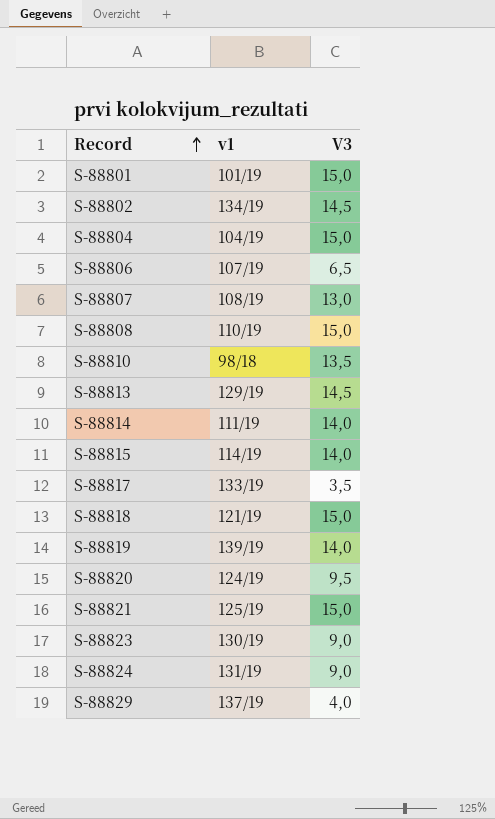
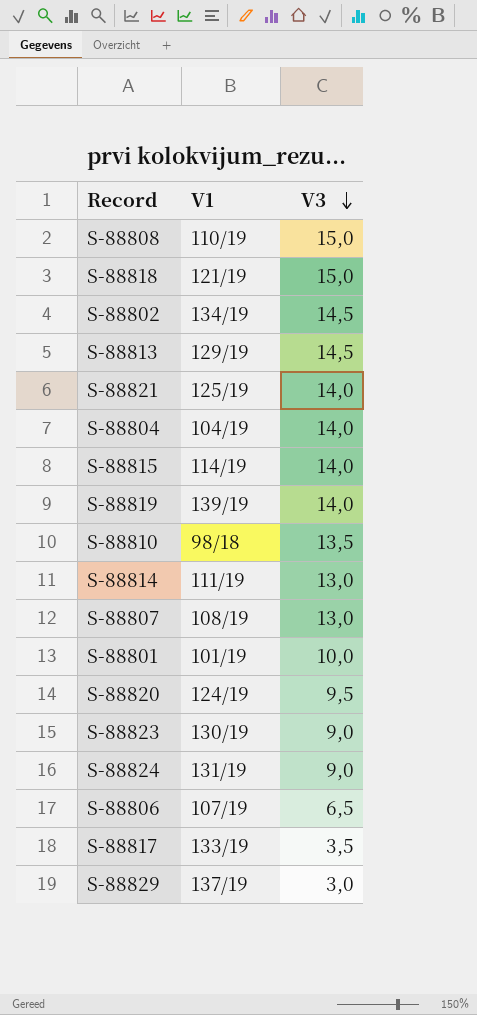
row order: Record ascending -> V3 descending
column name: v1 -> V1
S-88821 | V3: 15,0 -> 14,0
S-88804 | V3: 15,0 -> 14,0
S-88814 | V3: 14,0 -> 13,0
S-88801 | V3: 15,0 -> 10,0
S-88829 | V3: 4,0 -> 3,0

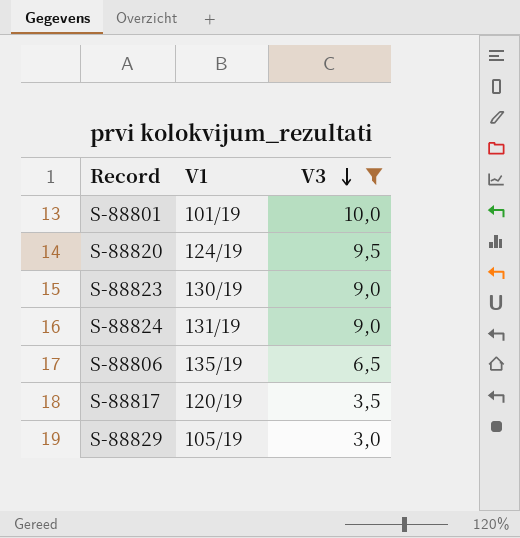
filter: none -> V3 <= 10,0
S-88806 | V1: 107/19 -> 135/19
S-88817 | V1: 133/19 -> 120/19
S-88829 | V1: 137/19 -> 105/19

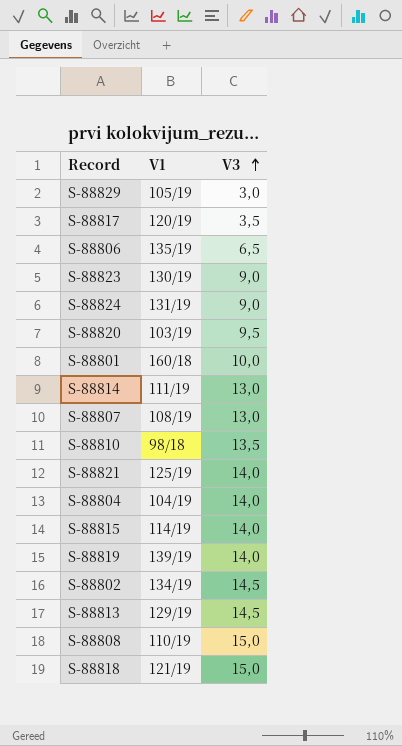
filter: V3 <= 10,0 -> none
row order: V3 descending -> V3 ascending
S-88820 | V1: 124/19 -> 103/19
S-88801 | V1: 101/19 -> 160/18

